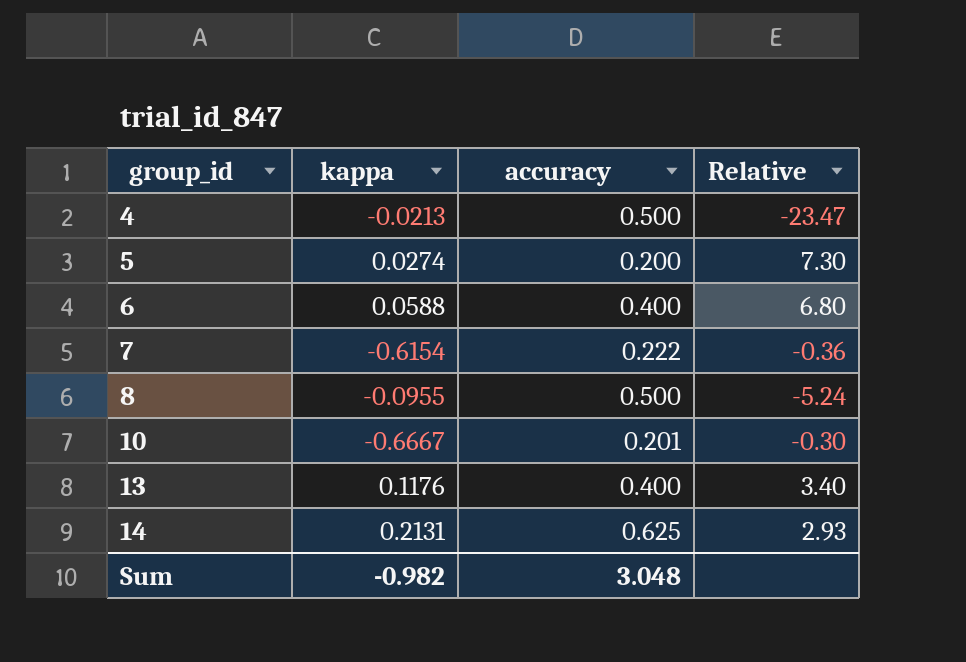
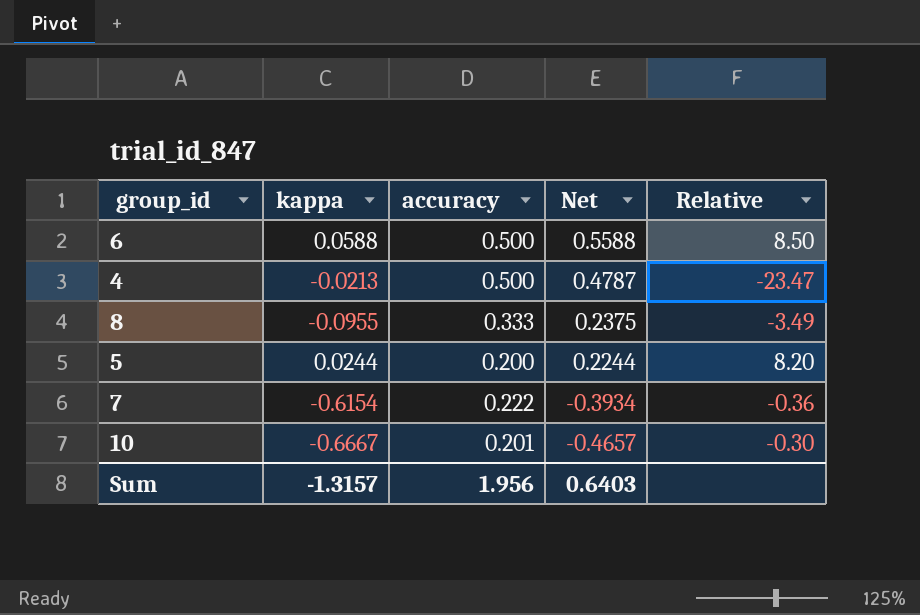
row order: group_id ascending -> Net descending
column Net | formula: none -> [kappa] + [accuracy]
row 13: 0.1176 | 0.400 | 3.40 -> none
row 14: 0.2131 | 0.625 | 2.93 -> none
6 | accuracy: 0.400 -> 0.500
6 | Relative: 6.80 -> 8.50
8 | accuracy: 0.500 -> 0.333
8 | Relative: -5.24 -> -3.49
5 | kappa: 0.0274 -> 0.0244
5 | Relative: 7.30 -> 8.20
Sum | kappa: -0.982 -> -1.3157
Sum | accuracy: 3.048 -> 1.956

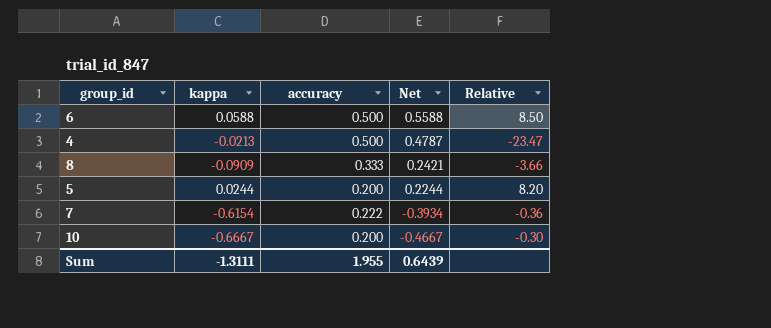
8 | kappa: -0.0955 -> -0.0909
8 | Net: 0.2375 -> 0.2421
8 | Relative: -3.49 -> -3.66
10 | accuracy: 0.201 -> 0.200
10 | Net: -0.4657 -> -0.4667
Sum | kappa: -1.3157 -> -1.3111
Sum | accuracy: 1.956 -> 1.955
Sum | Net: 0.6403 -> 0.6439

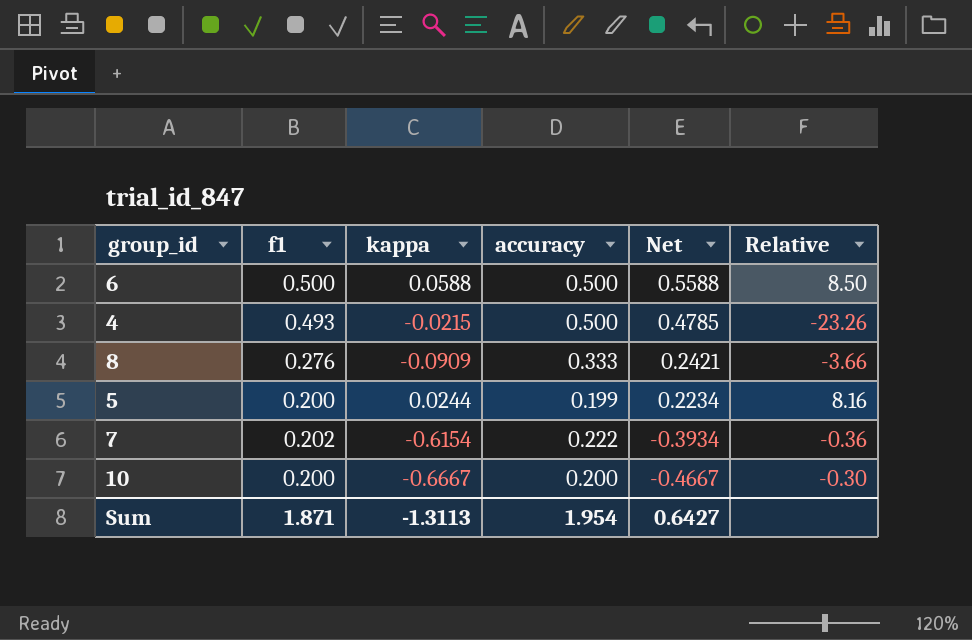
column f1 | position: none -> 2
4 | kappa: -0.0213 -> -0.0215
4 | Net: 0.4787 -> 0.4785
4 | Relative: -23.47 -> -23.26
5 | accuracy: 0.200 -> 0.199
5 | Net: 0.2244 -> 0.2234
5 | Relative: 8.20 -> 8.16
Sum | kappa: -1.3111 -> -1.3113
Sum | accuracy: 1.955 -> 1.954
Sum | Net: 0.6439 -> 0.6427

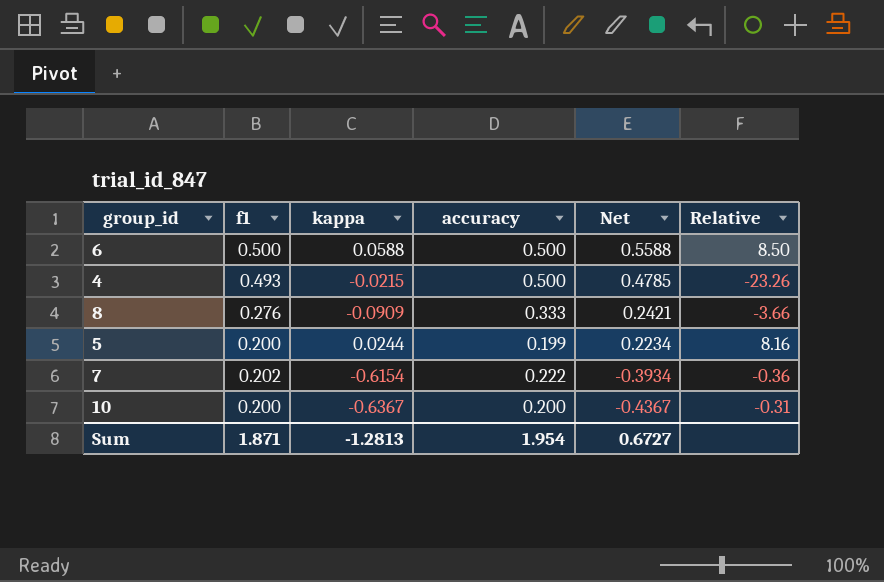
10 | kappa: -0.6667 -> -0.6367
10 | Net: -0.4667 -> -0.4367
10 | Relative: -0.30 -> -0.31
Sum | kappa: -1.3113 -> -1.2813
Sum | Net: 0.6427 -> 0.6727

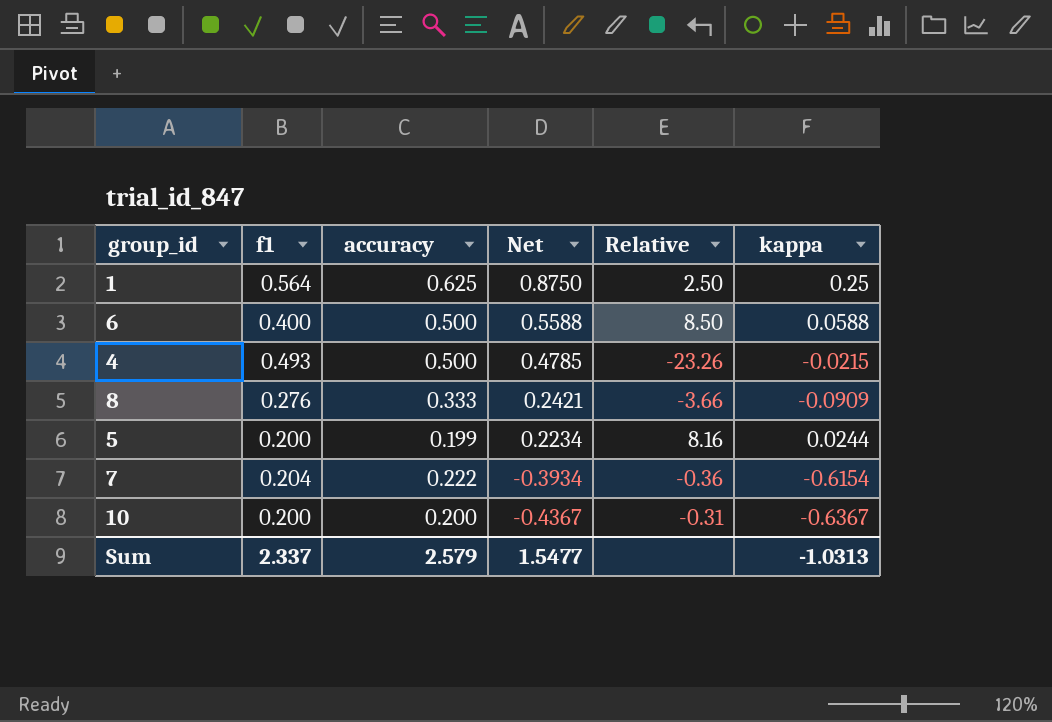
column kappa | position: 3 -> 6
row 1: none -> 0.564 | 0.625 | 0.8750 | 2.50 | 0.25
6 | f1: 0.500 -> 0.400
7 | f1: 0.202 -> 0.204
Sum | f1: 1.871 -> 2.337
Sum | accuracy: 1.954 -> 2.579
Sum | Net: 0.6727 -> 1.5477
Sum | kappa: -1.2813 -> -1.0313

